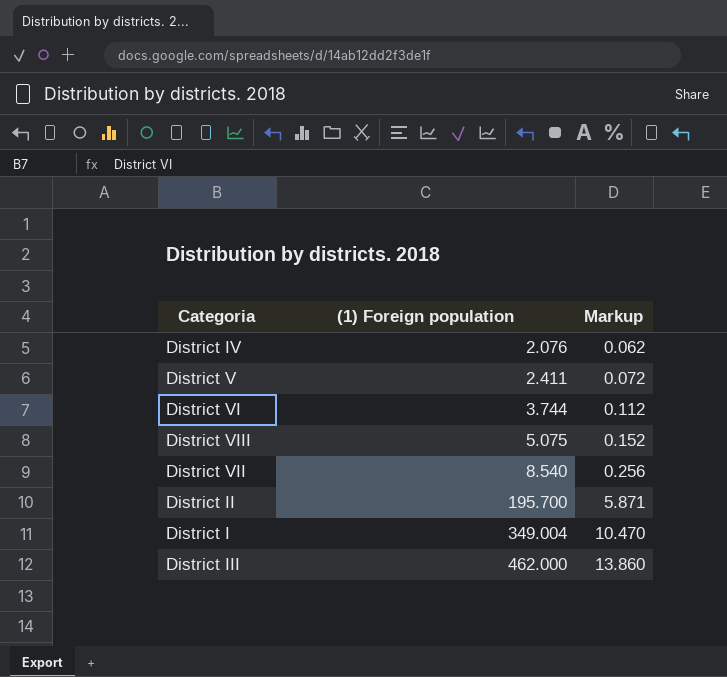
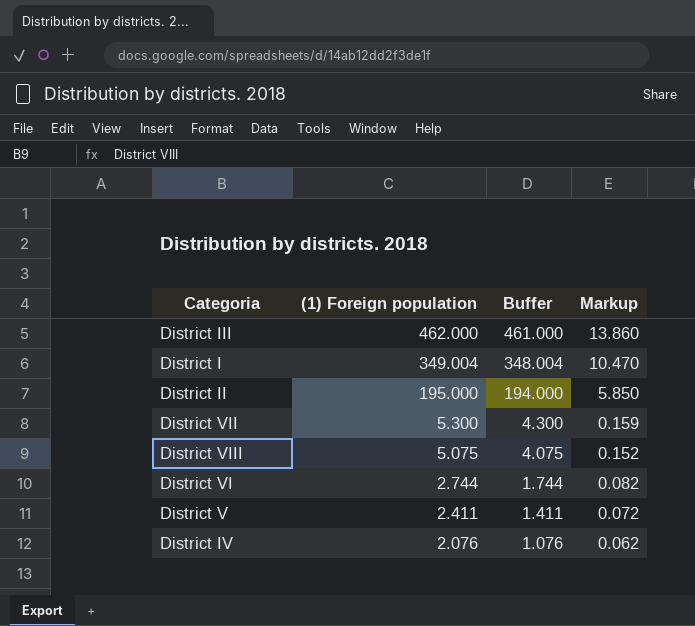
row order: (1) Foreign population ascending -> (1) Foreign population descending
column Buffer | formula: none -> [(1) Foreign population] - 1
District II | (1) Foreign population: 195.700 -> 195.000
District II | Markup: 5.871 -> 5.850
District VII | (1) Foreign population: 8.540 -> 5.300
District VII | Markup: 0.256 -> 0.159
District VI | (1) Foreign population: 3.744 -> 2.744
District VI | Markup: 0.112 -> 0.082

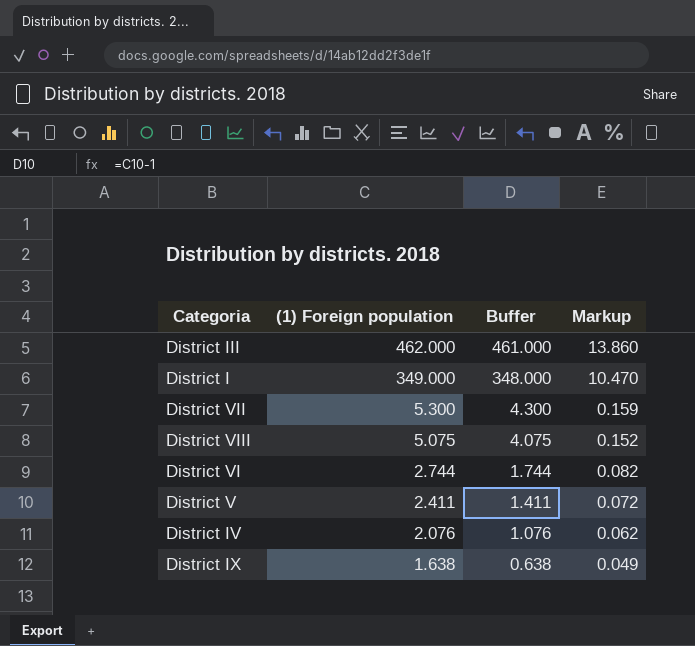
row District II: 195.000 | 194.000 | 5.850 -> none
District I | (1) Foreign population: 349.004 -> 349.000
District I | Buffer: 348.004 -> 348.000
row District IX: none -> 1.638 | 0.638 | 0.049

